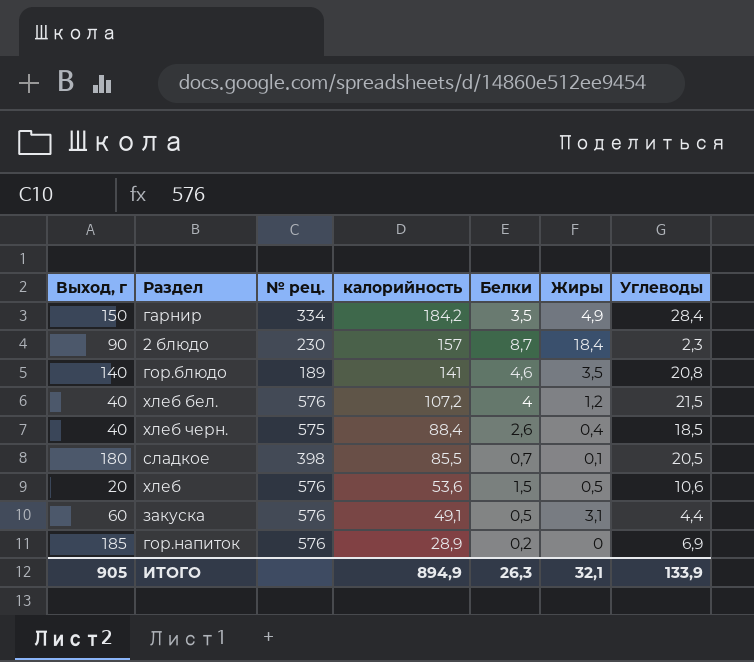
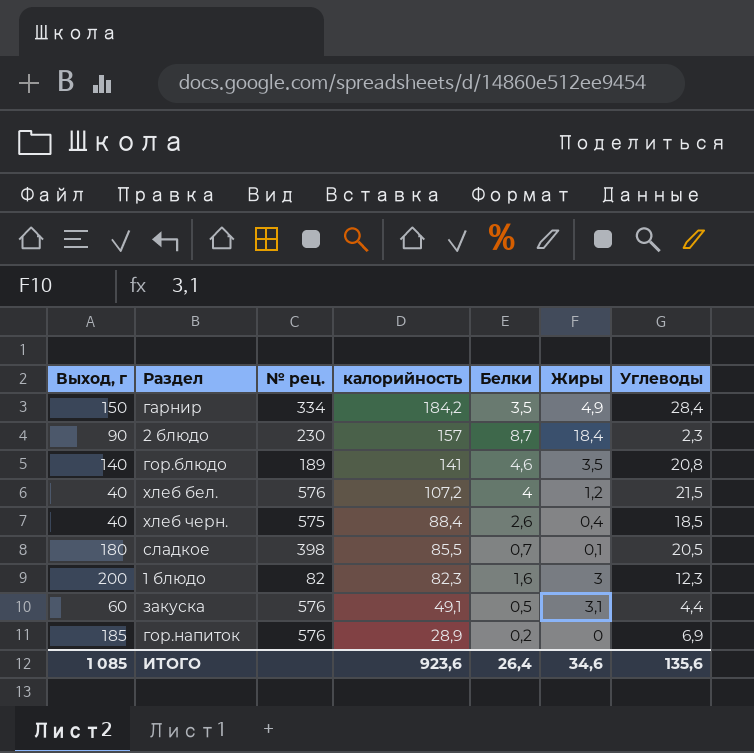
row хлеб: 20 | 576 | 53,6 | 1,5 | 0,5 | 10,6 -> none
row 1 блюдо: none -> 200 | 82 | 82,3 | 1,6 | 3 | 12,3
ИТОГО | Выход, г: 905 -> 1 085
ИТОГО | калорийность: 894,9 -> 923,6
ИТОГО | Белки: 26,3 -> 26,4
ИТОГО | Жиры: 32,1 -> 34,6
ИТОГО | Углеводы: 133,9 -> 135,6

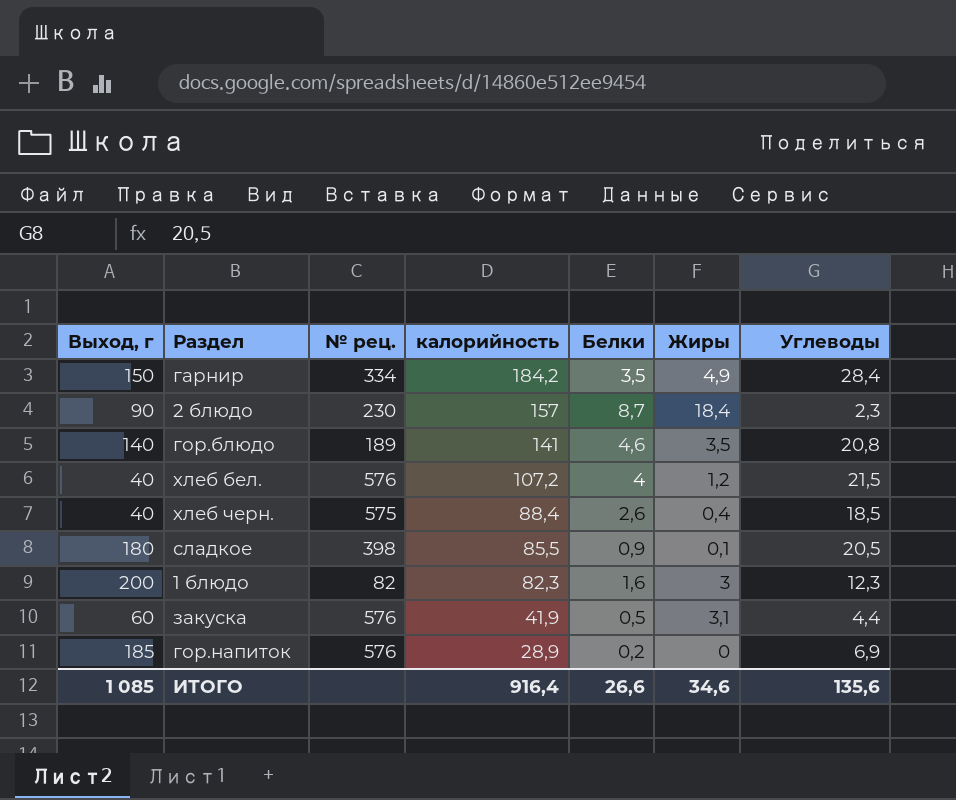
сладкое | Белки: 0,7 -> 0,9
закуска | калорийность: 49,1 -> 41,9
ИТОГО | калорийность: 923,6 -> 916,4
ИТОГО | Белки: 26,4 -> 26,6

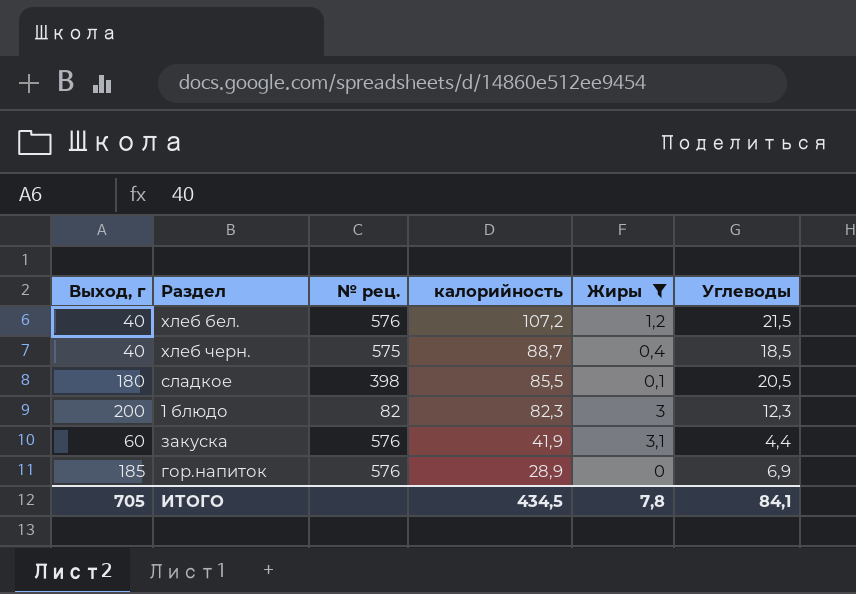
filter: none -> Жиры <= 3,1
column Белки | position: 5 -> none
хлеб черн. | калорийность: 88,4 -> 88,7
ИТОГО | Выход, г: 1 085 -> 705
ИТОГО | калорийность: 916,4 -> 434,5
ИТОГО | Жиры: 34,6 -> 7,8
ИТОГО | Углеводы: 135,6 -> 84,1

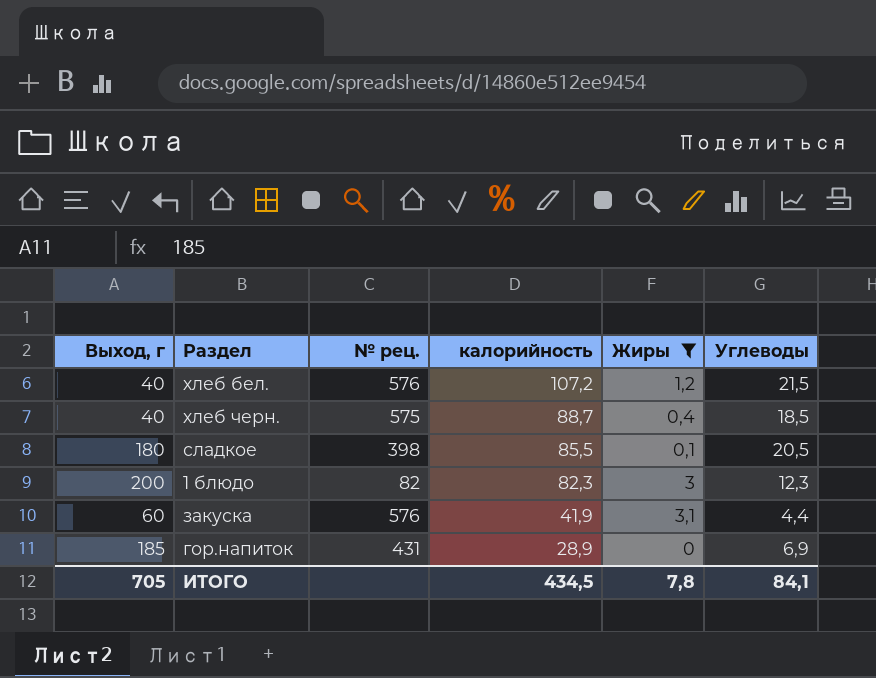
гор.напиток | № рец.: 576 -> 431

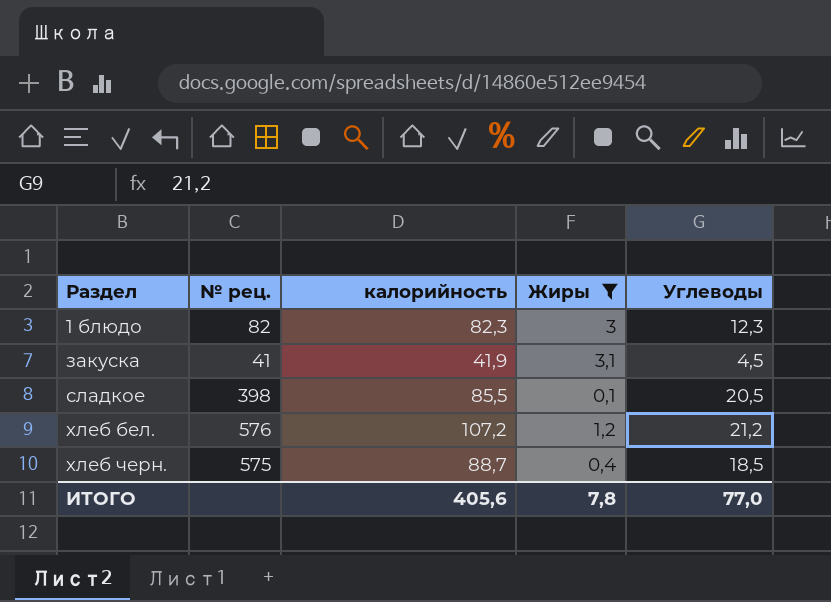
row order: калорийность descending -> Раздел ascending
column Выход, г | position: 1 -> none
row гор.напиток: 185 | 431 | 28,9 | 0 | 6,9 -> none
закуска | № рец.: 576 -> 41
закуска | Углеводы: 4,4 -> 4,5
хлеб бел. | Углеводы: 21,5 -> 21,2
ИТОГО | калорийность: 434,5 -> 405,6
ИТОГО | Углеводы: 84,1 -> 77,0

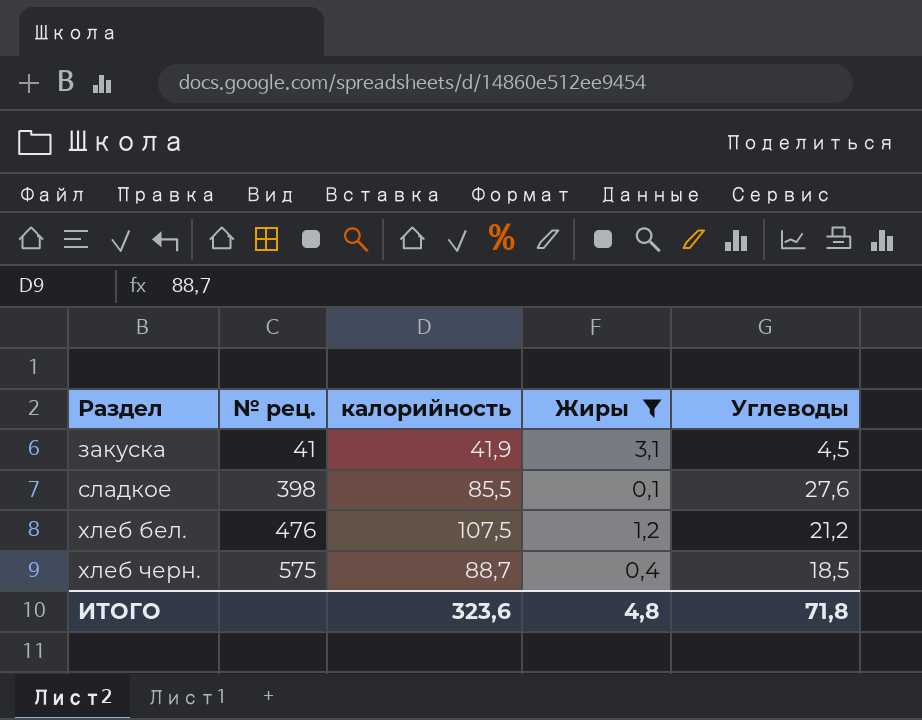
row 1 блюдо: 82 | 82,3 | 3 | 12,3 -> none
сладкое | Углеводы: 20,5 -> 27,6
хлеб бел. | № рец.: 576 -> 476
хлеб бел. | калорийность: 107,2 -> 107,5
ИТОГО | калорийность: 405,6 -> 323,6
ИТОГО | Жиры: 7,8 -> 4,8
ИТОГО | Углеводы: 77,0 -> 71,8

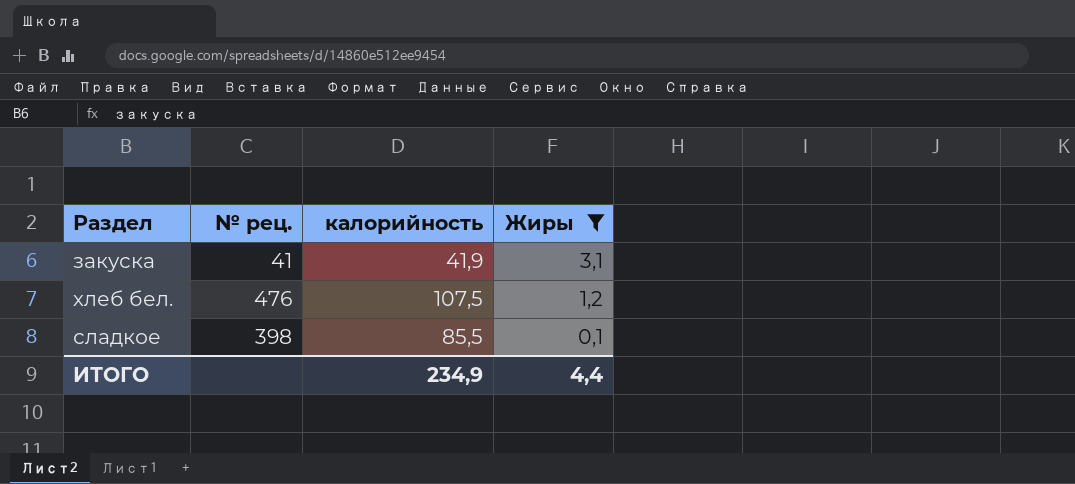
row order: Раздел ascending -> Жиры descending
column Углеводы | position: 5 -> none
row хлеб черн.: 575 | 88,7 | 0,4 | 18,5 -> none
ИТОГО | калорийность: 323,6 -> 234,9
ИТОГО | Жиры: 4,8 -> 4,4

